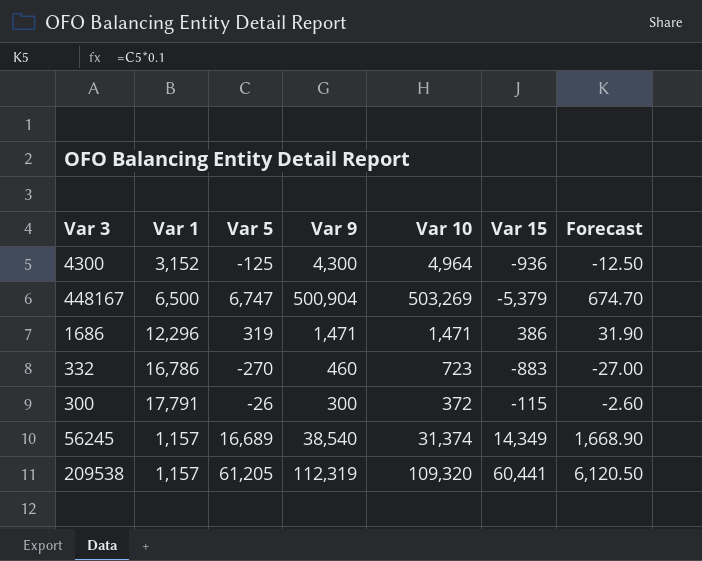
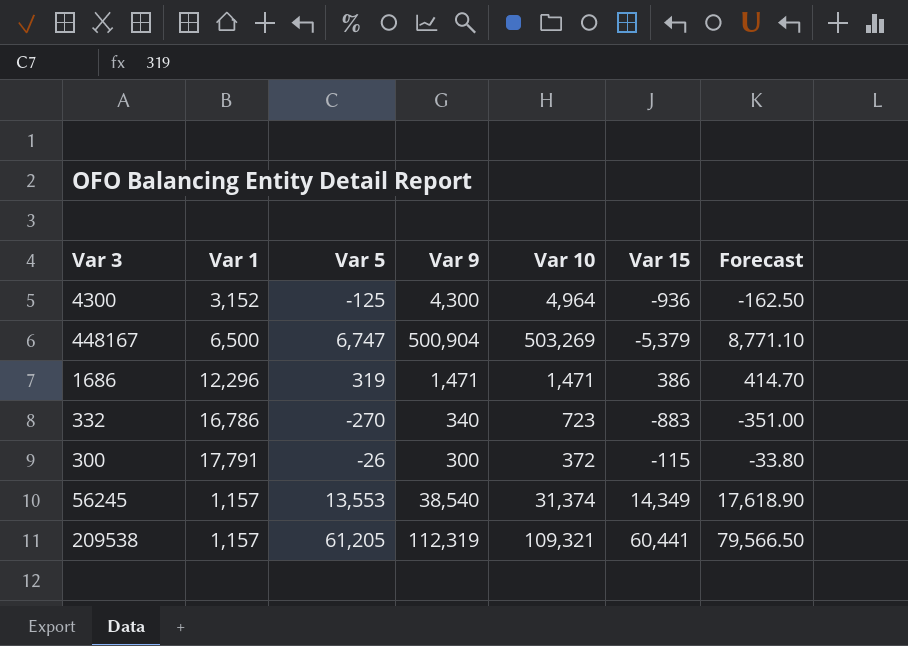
column Forecast | formula: [Var 5] * 0.1 -> [Var 5] * 1.3
332 | Var 9: 460 -> 340
56245 | Var 5: 16,689 -> 13,553
209538 | Var 10: 109,320 -> 109,321

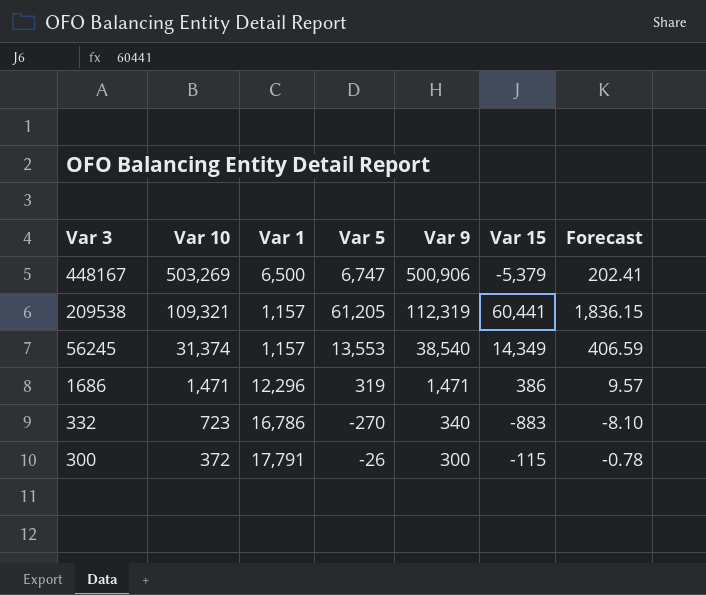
row order: none -> Var 3 descending
column Var 10 | position: 5 -> 2
column Forecast | formula: [Var 5] * 1.3 -> [Var 5] * 0.03
row 4300: 3,152 | -125 | 4,300 | 4,964 | -936 | -162.50 -> none
448167 | Var 9: 500,904 -> 500,906

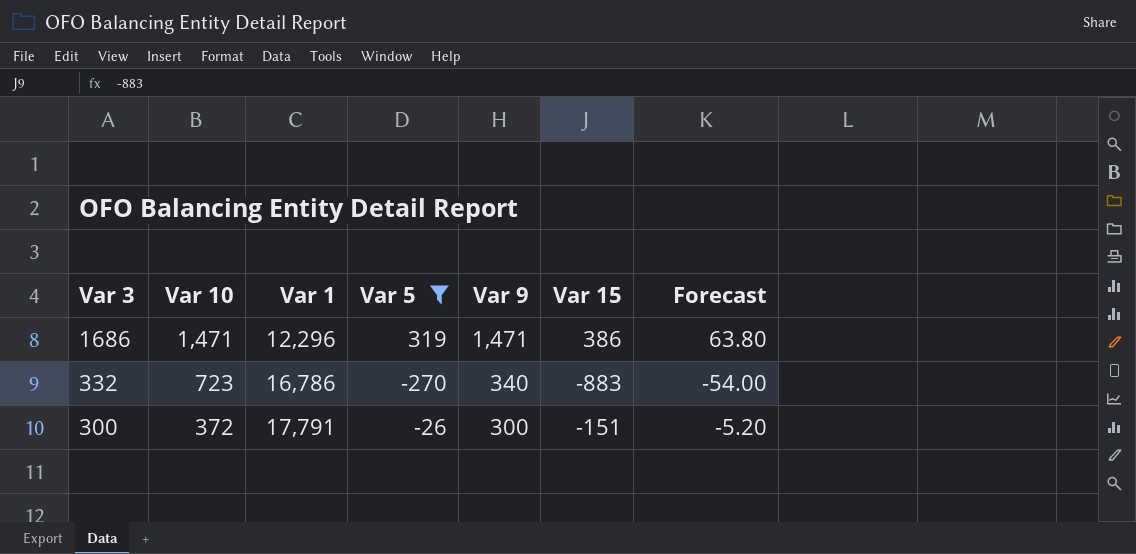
filter: none -> Var 5 <= 319
column Forecast | formula: [Var 5] * 0.03 -> [Var 5] * 0.2
300 | Var 15: -115 -> -151

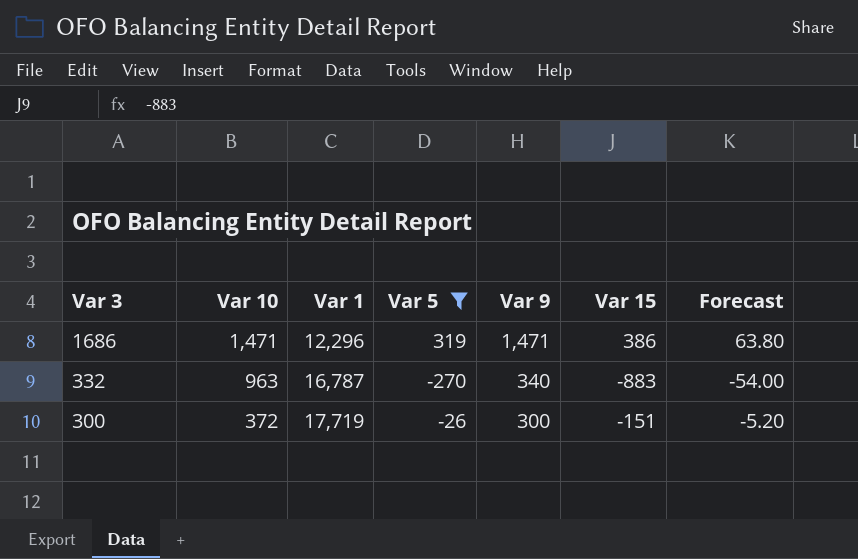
332 | Var 10: 723 -> 963
332 | Var 1: 16,786 -> 16,787
300 | Var 1: 17,791 -> 17,719

